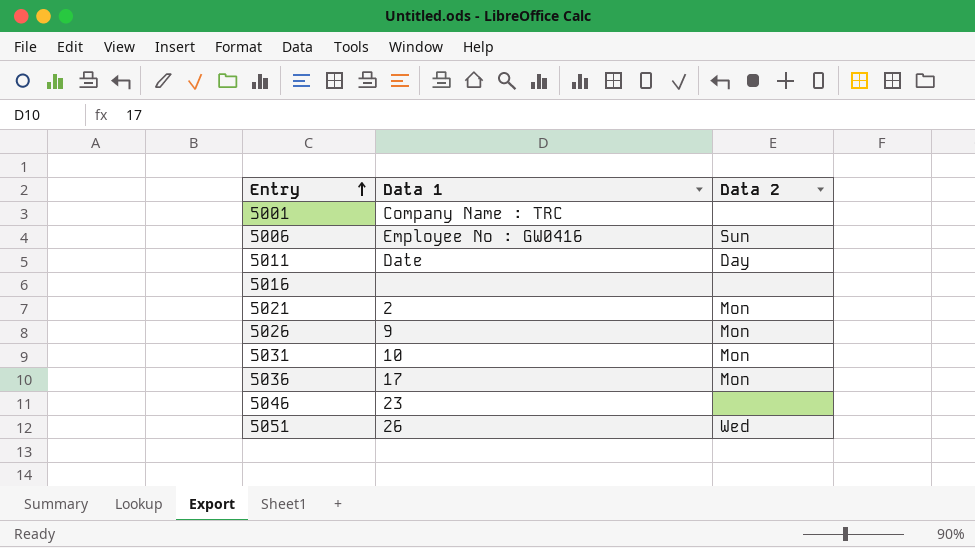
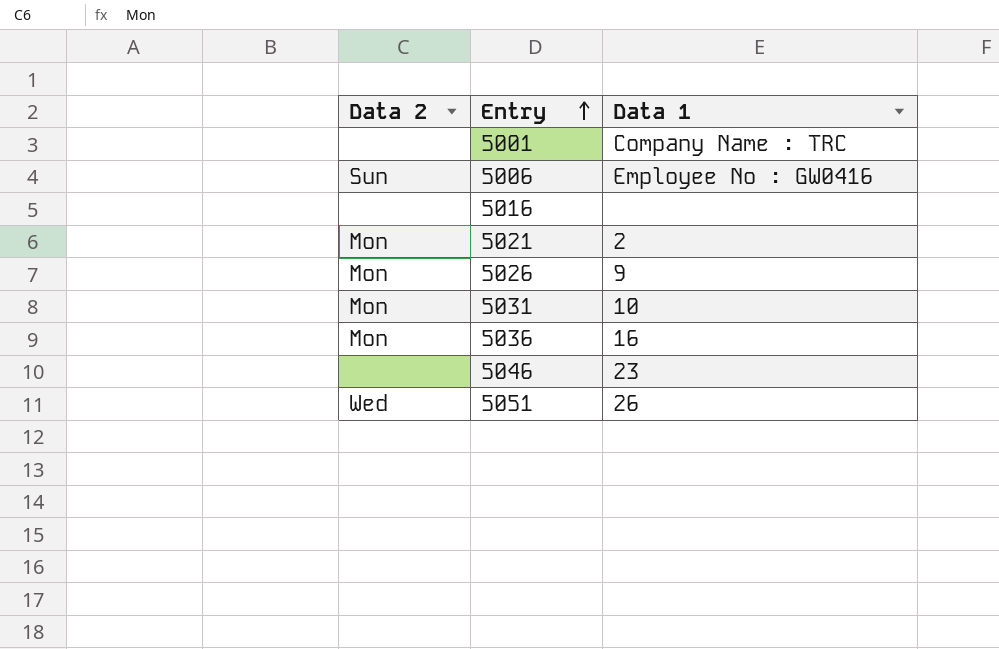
column Data 2 | position: 3 -> 1
row 5011: Date | Day -> none
5036 | Data 1: 17 -> 16

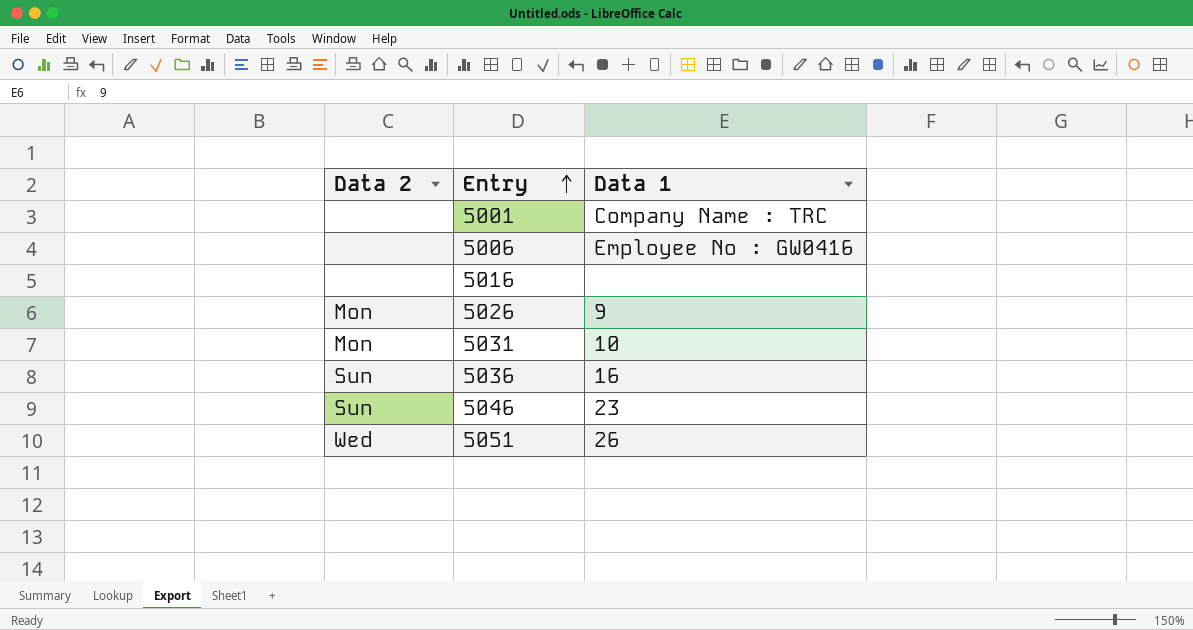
row 5021: Mon | 2 -> none
5006 | Data 2: Sun -> none
5036 | Data 2: Mon -> Sun
5046 | Data 2: none -> Sun

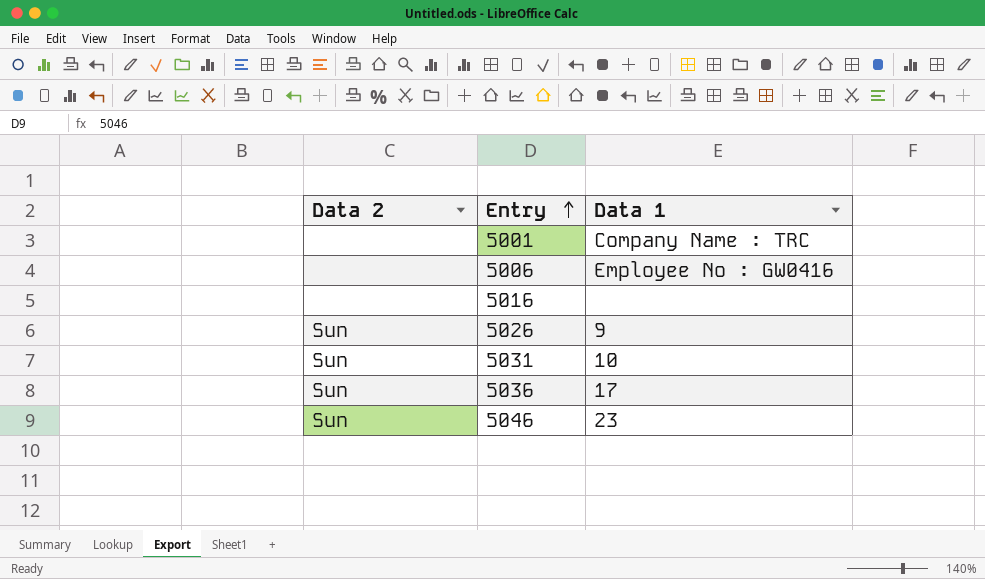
row 5051: Wed | 26 -> none
5026 | Data 2: Mon -> Sun
5031 | Data 2: Mon -> Sun
5036 | Data 1: 16 -> 17

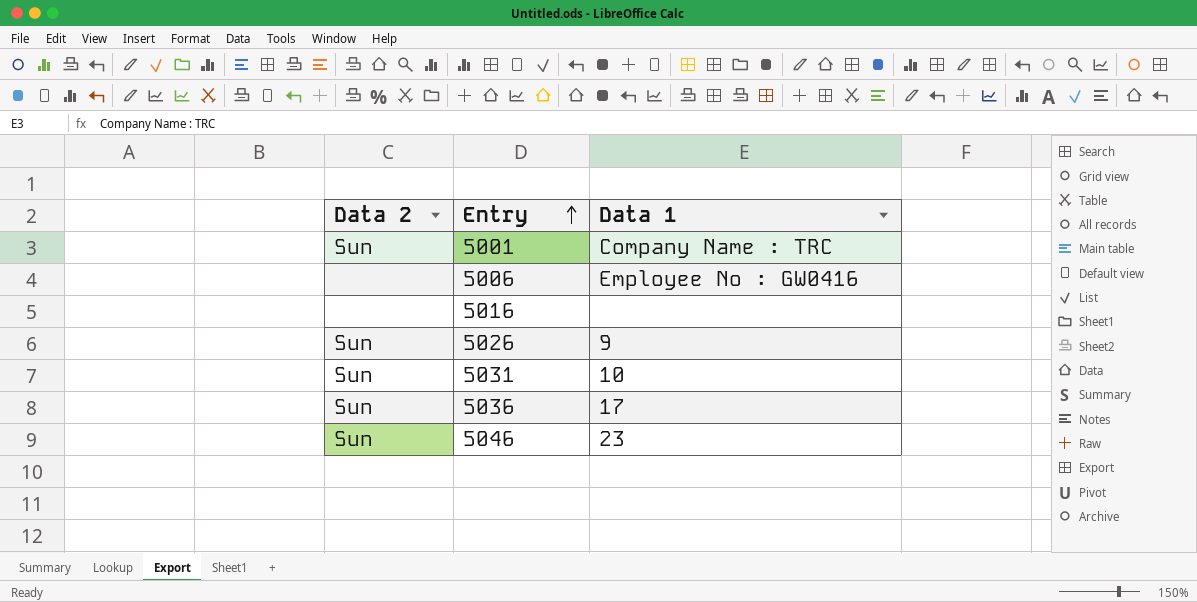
5001 | Data 2: none -> Sun

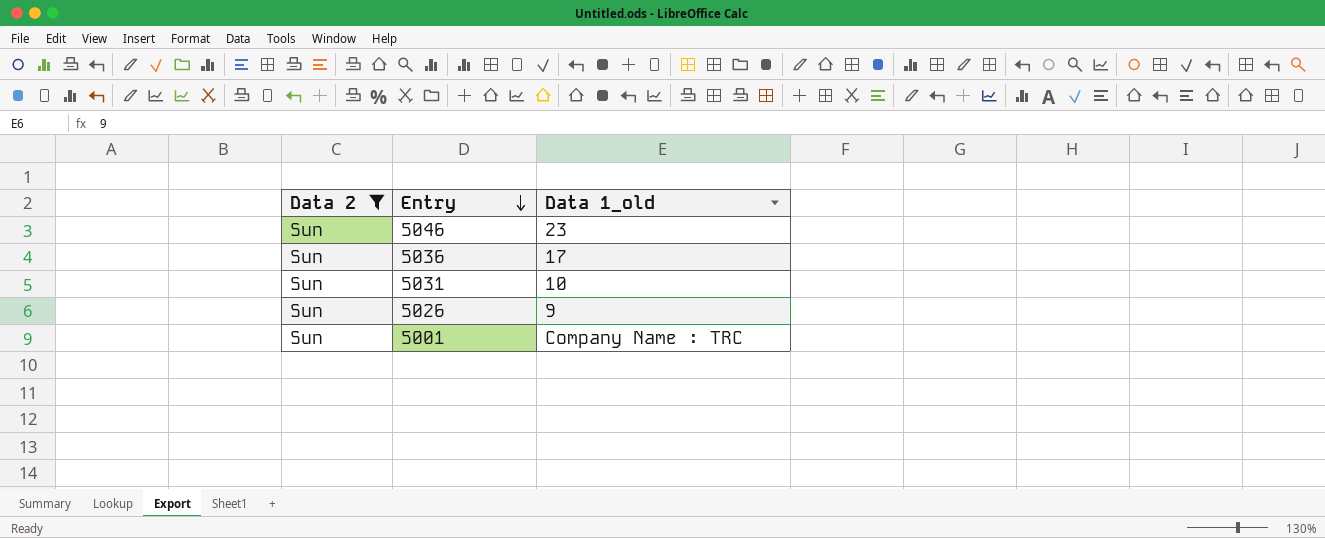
filter: none -> Data 2 = Sun
row order: Entry ascending -> Entry descending
column name: Data 1 -> Data 1_old

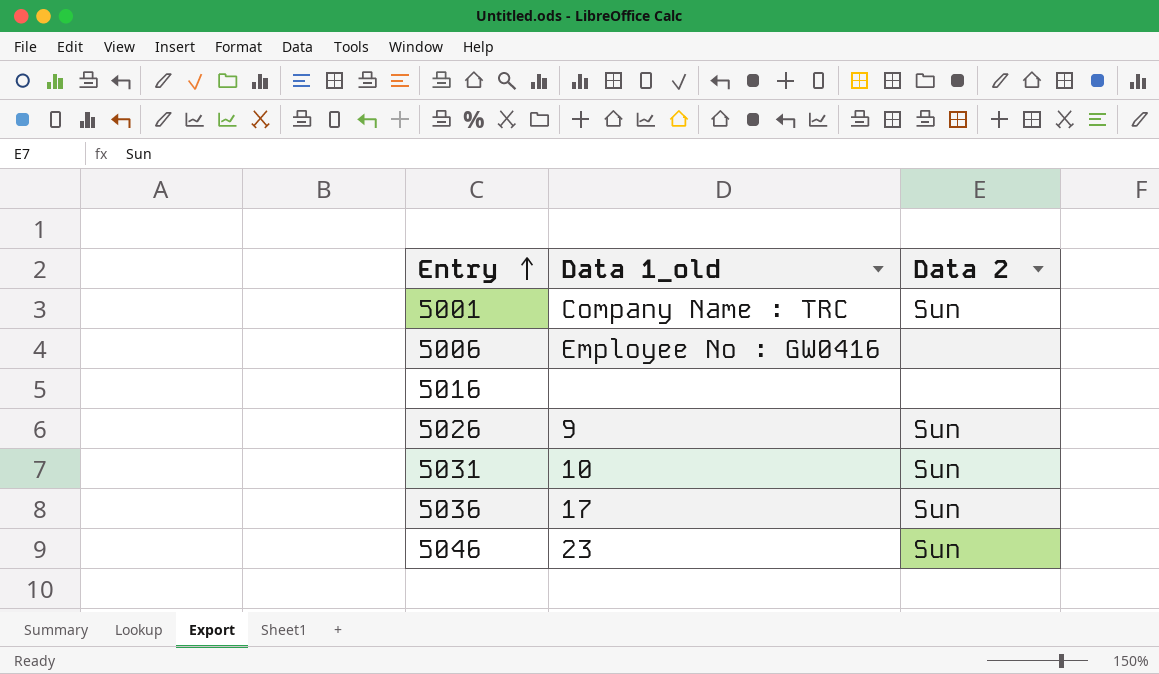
filter: Data 2 = Sun -> none
row order: Entry descending -> Entry ascending
column Data 2 | position: 1 -> 3

